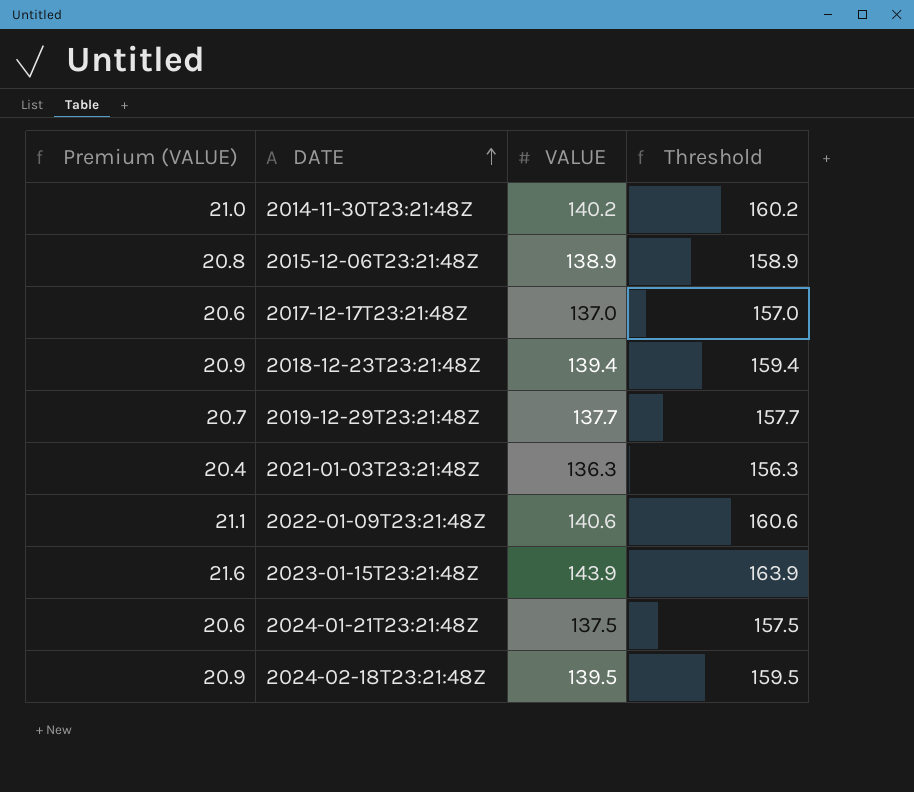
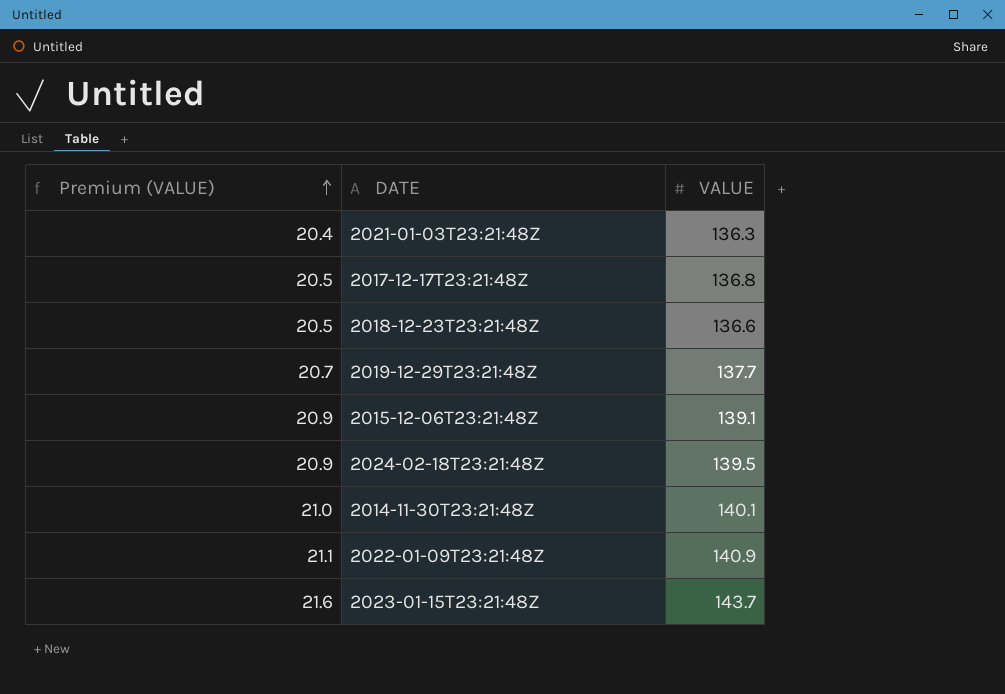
row order: DATE ascending -> Premium (VALUE) ascending
column Threshold | formula: [VALUE] + 20 -> none
row 2024-01-21T23:21:48Z: 20.6 | 137.5 | 157.5 -> none
2017-12-17T23:21:48Z | Premium (VALUE): 20.6 -> 20.5
2017-12-17T23:21:48Z | VALUE: 137.0 -> 136.8
2018-12-23T23:21:48Z | Premium (VALUE): 20.9 -> 20.5
2018-12-23T23:21:48Z | VALUE: 139.4 -> 136.6
2015-12-06T23:21:48Z | Premium (VALUE): 20.8 -> 20.9
2015-12-06T23:21:48Z | VALUE: 138.9 -> 139.1
2014-11-30T23:21:48Z | VALUE: 140.2 -> 140.1
2022-01-09T23:21:48Z | VALUE: 140.6 -> 140.9
2023-01-15T23:21:48Z | VALUE: 143.9 -> 143.7

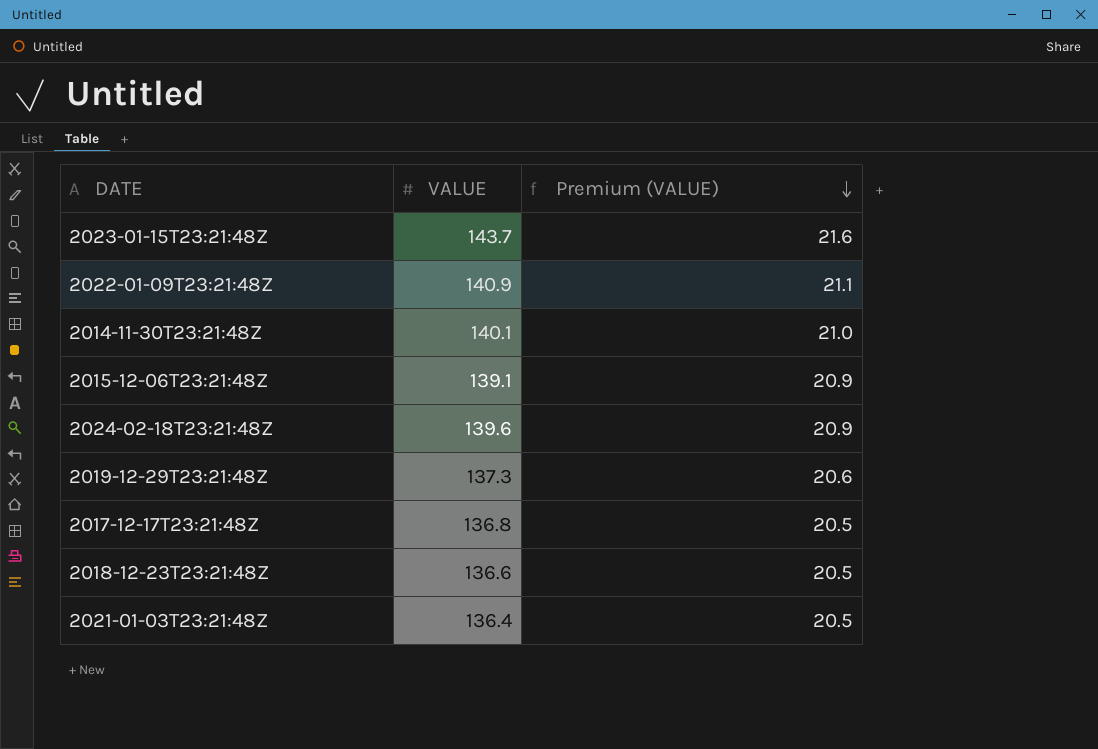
row order: Premium (VALUE) ascending -> Premium (VALUE) descending
column Premium (VALUE) | position: 1 -> 3
2024-02-18T23:21:48Z | VALUE: 139.5 -> 139.6
2019-12-29T23:21:48Z | VALUE: 137.7 -> 137.3
2019-12-29T23:21:48Z | Premium (VALUE): 20.7 -> 20.6
2021-01-03T23:21:48Z | VALUE: 136.3 -> 136.4
2021-01-03T23:21:48Z | Premium (VALUE): 20.4 -> 20.5

